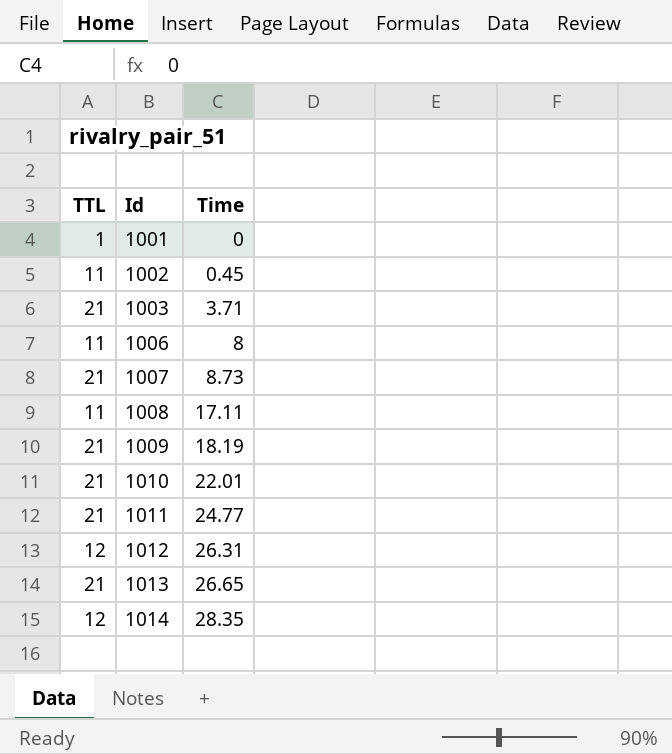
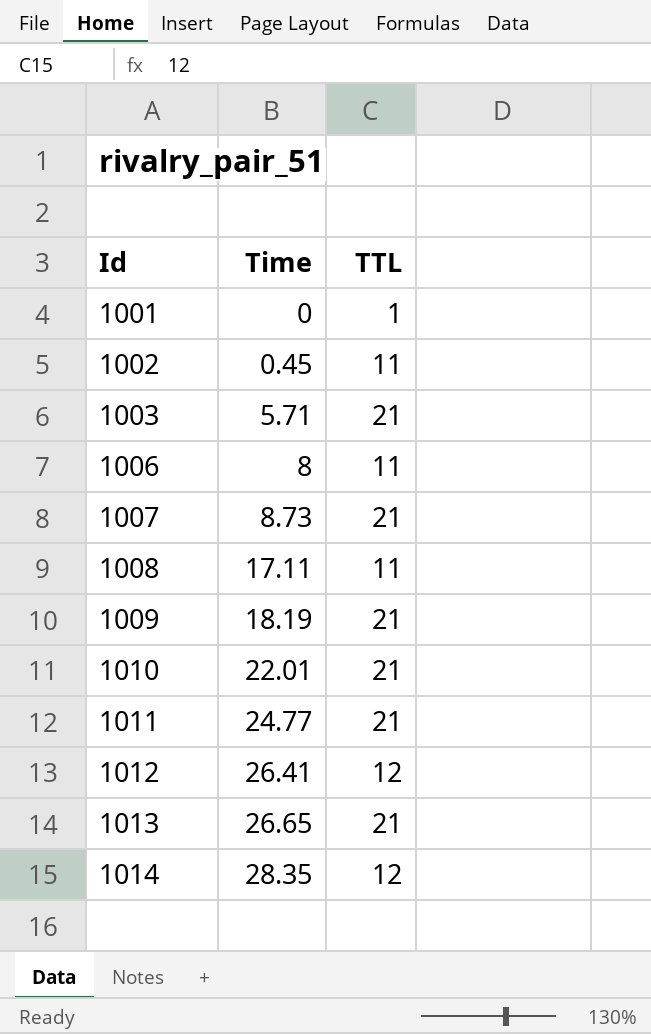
column TTL | position: 1 -> 3
1003 | Time: 3.71 -> 5.71
1012 | Time: 26.31 -> 26.41

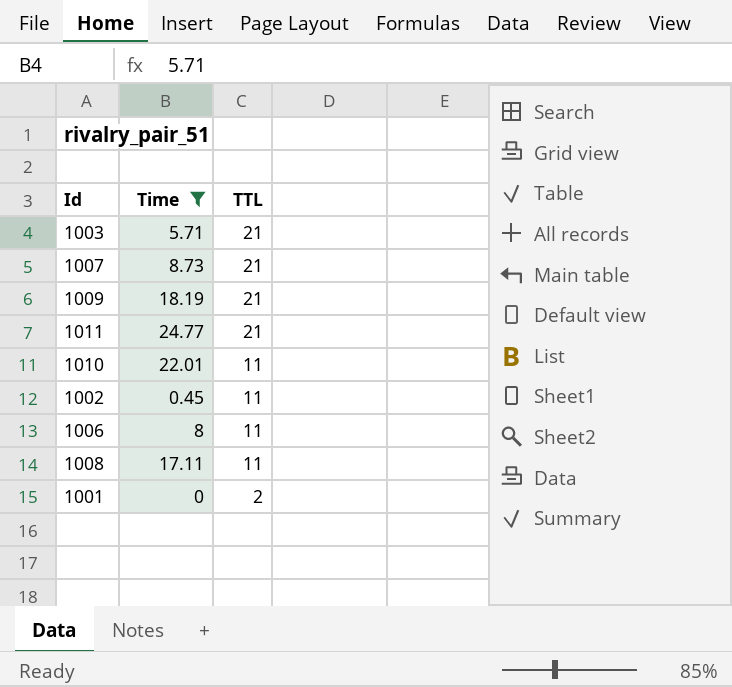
filter: none -> Time <= 24.77
row order: Id ascending -> TTL descending
1010 | TTL: 21 -> 11
1001 | TTL: 1 -> 2

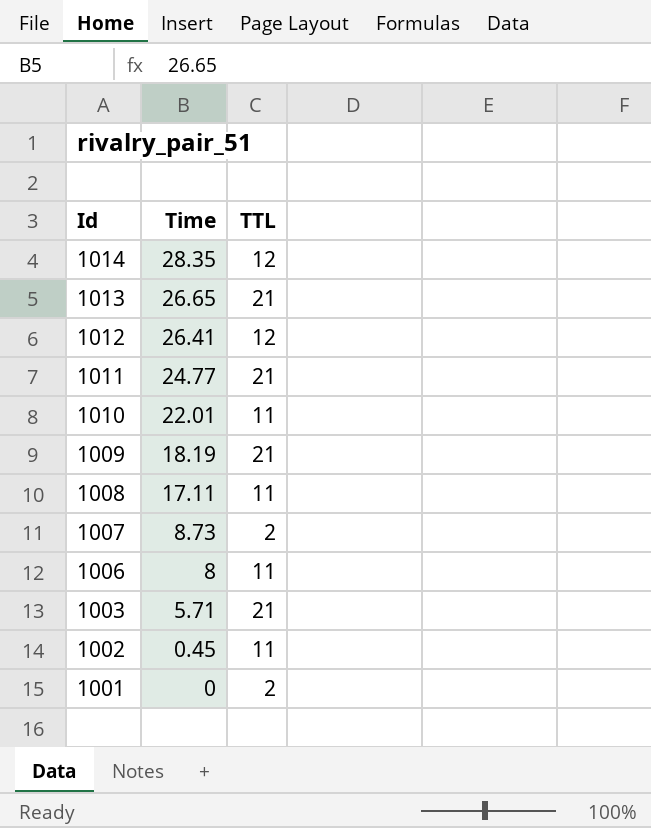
filter: Time <= 24.77 -> none
row order: TTL descending -> Id descending
1007 | TTL: 21 -> 2

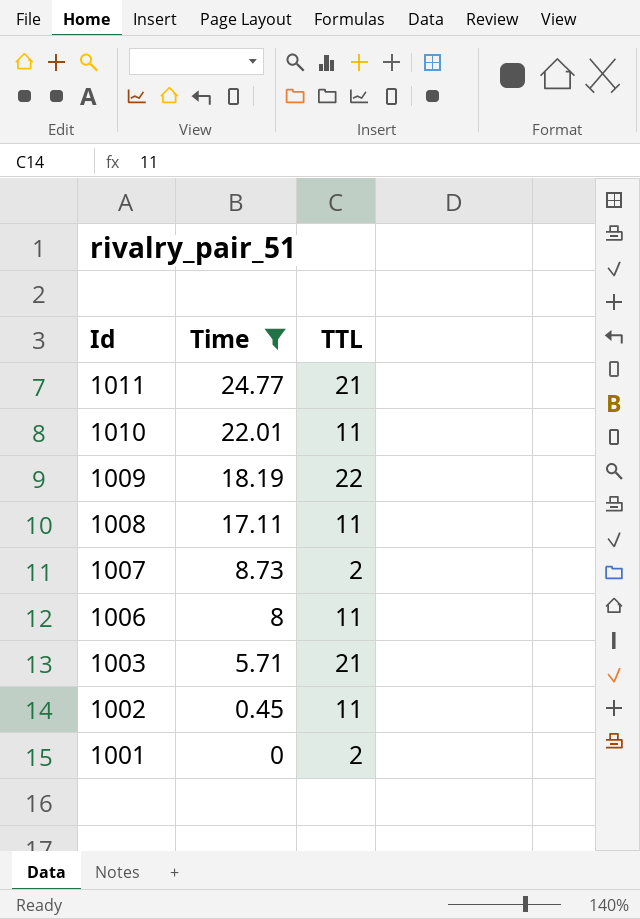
filter: none -> Time <= 24.77
1009 | TTL: 21 -> 22

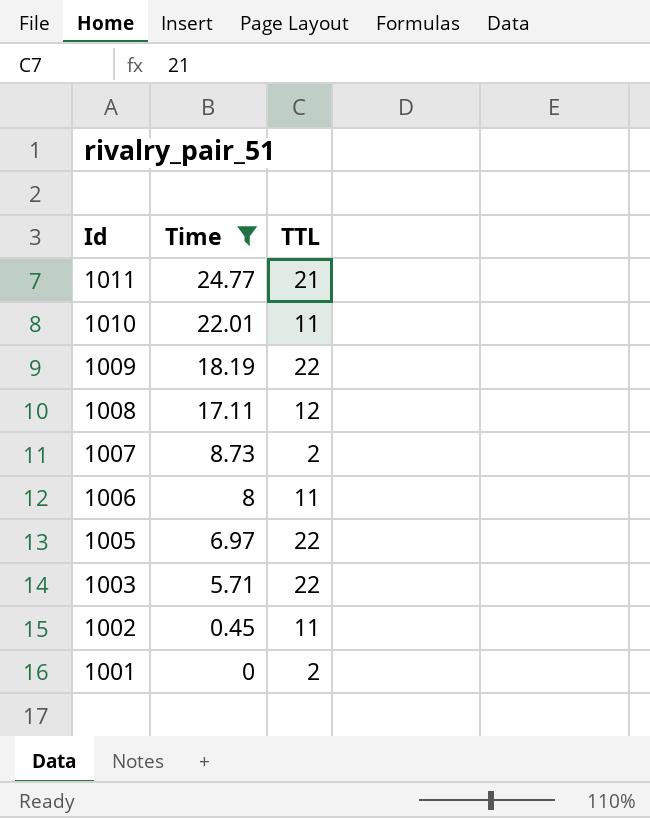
1008 | TTL: 11 -> 12
row 1005: none -> 6.97 | 22
1003 | TTL: 21 -> 22

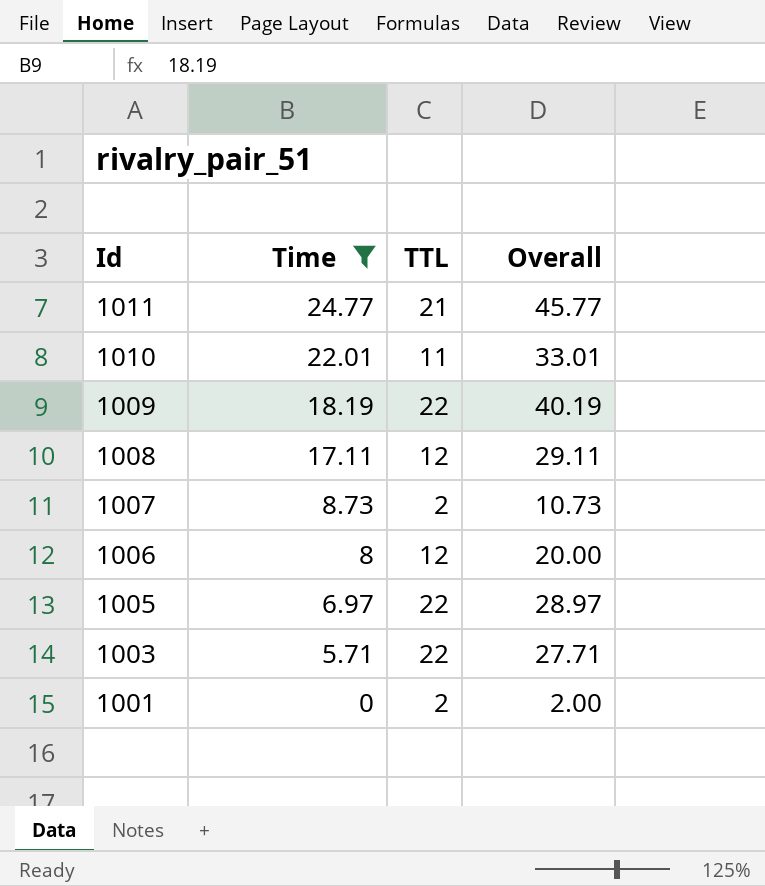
column Overall | formula: none -> [Time] + [TTL]
row 1002: 0.45 | 11 -> none
1006 | TTL: 11 -> 12

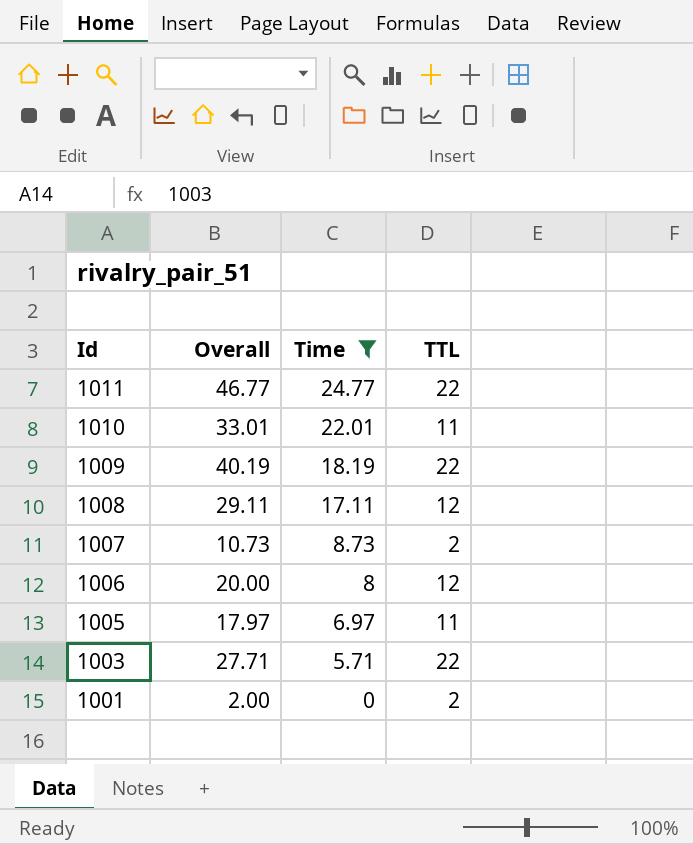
column Overall | position: 4 -> 2
1011 | Overall: 45.77 -> 46.77
1011 | TTL: 21 -> 22
1005 | Overall: 28.97 -> 17.97
1005 | TTL: 22 -> 11

